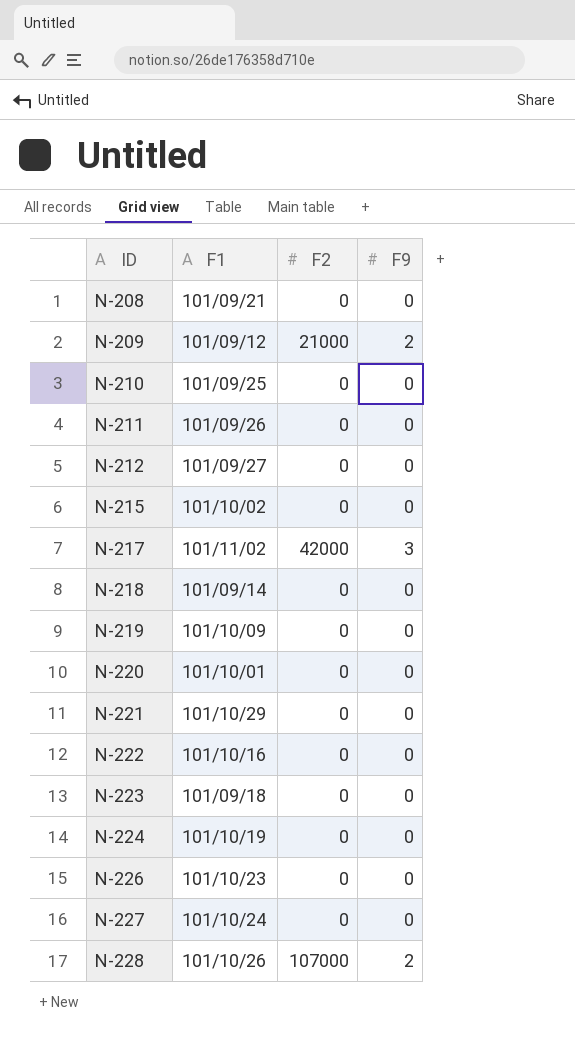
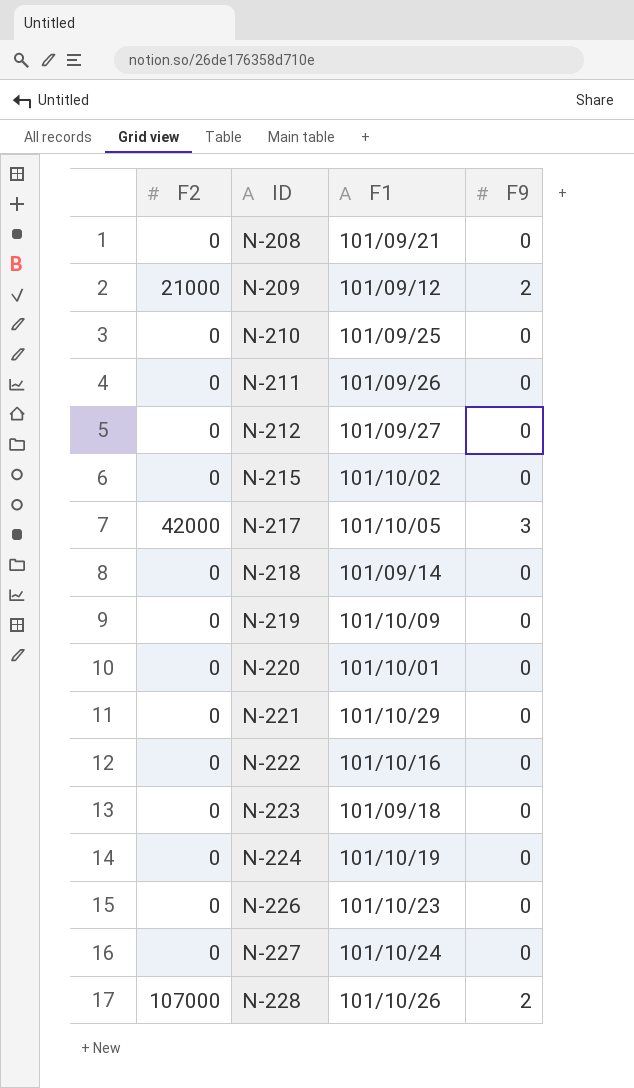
column F2 | position: 3 -> 1
N-217 | F1: 101/11/02 -> 101/10/05

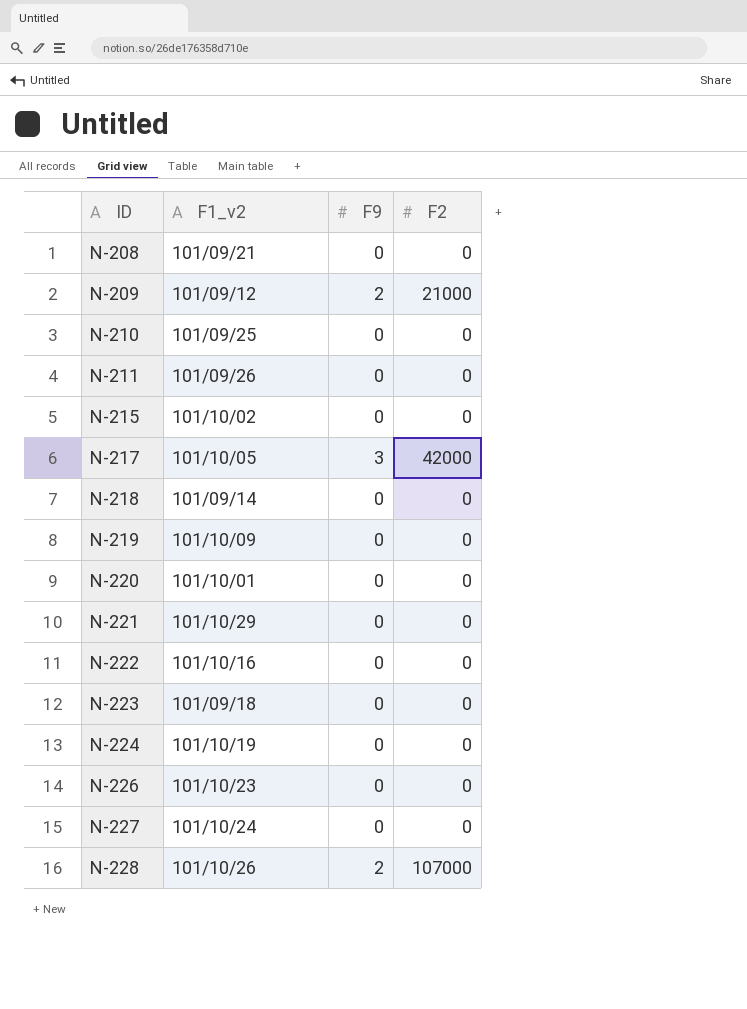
column name: F1 -> F1_v2
column F2 | position: 1 -> 4
row N-212: 0 | 101/09/27 | 0 -> none

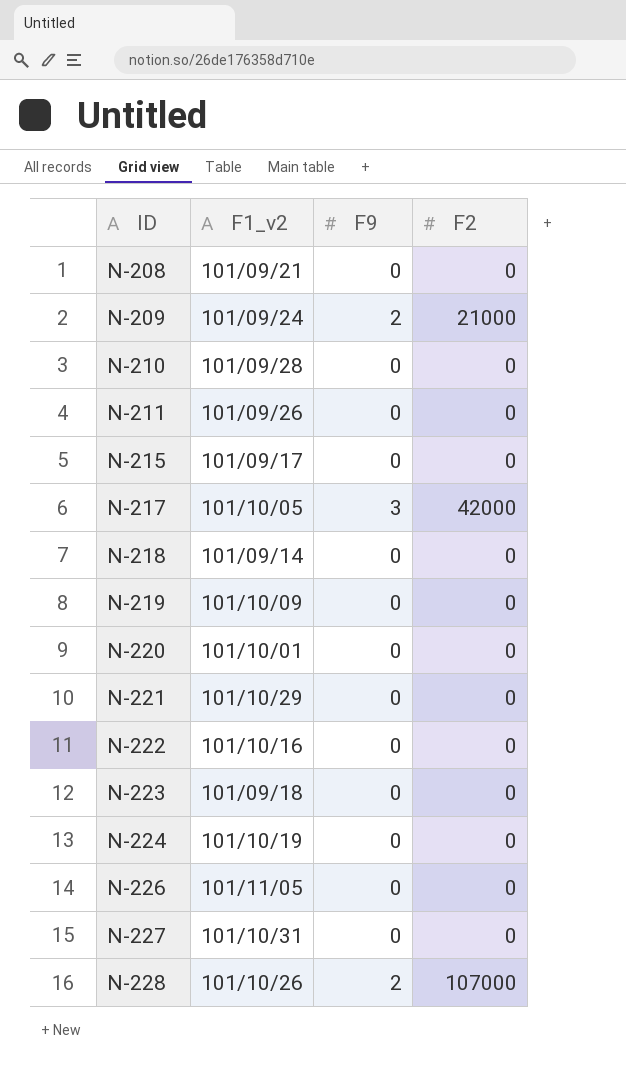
N-209 | F1_v2: 101/09/12 -> 101/09/24
N-210 | F1_v2: 101/09/25 -> 101/09/28
N-215 | F1_v2: 101/10/02 -> 101/09/17
N-226 | F1_v2: 101/10/23 -> 101/11/05
N-227 | F1_v2: 101/10/24 -> 101/10/31

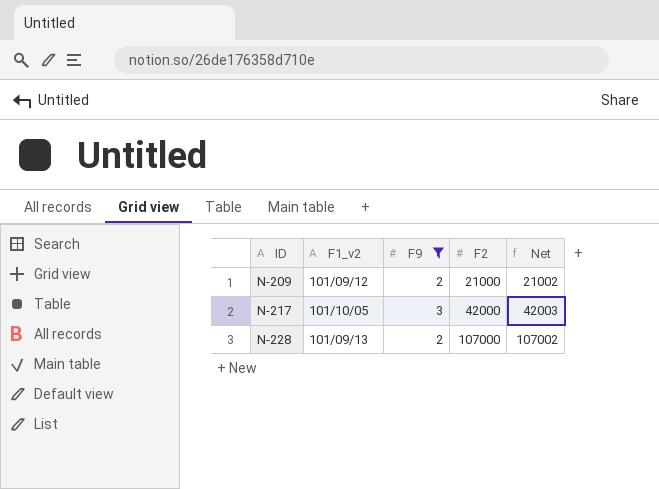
filter: none -> F9 != 0
column Net | formula: none -> [F9] + [F2]
N-209 | F1_v2: 101/09/24 -> 101/09/12
N-228 | F1_v2: 101/10/26 -> 101/09/13

